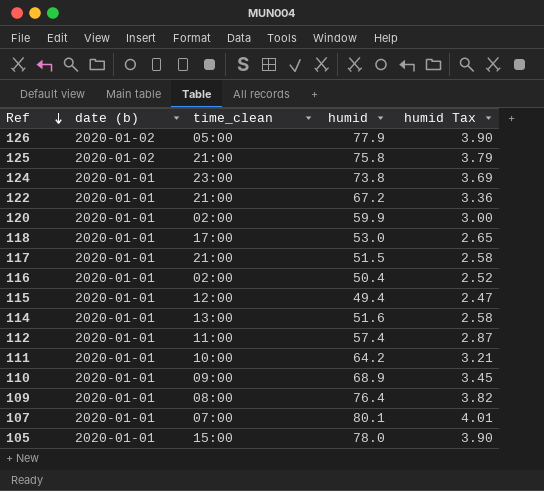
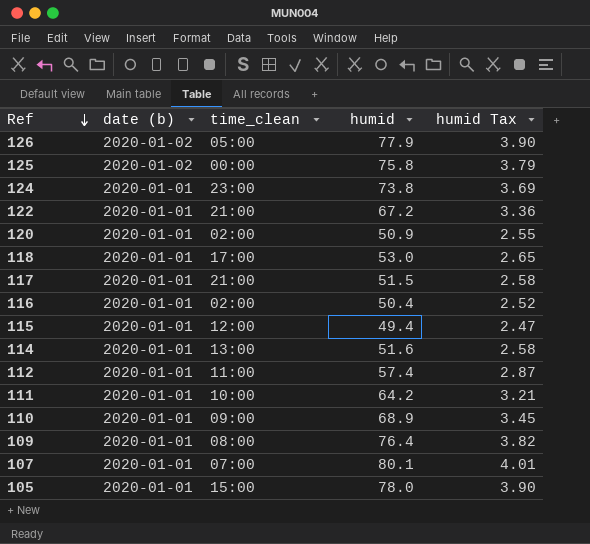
125 | time_clean: 21:00 -> 00:00
120 | humid: 59.9 -> 50.9
120 | humid Tax: 3.00 -> 2.55

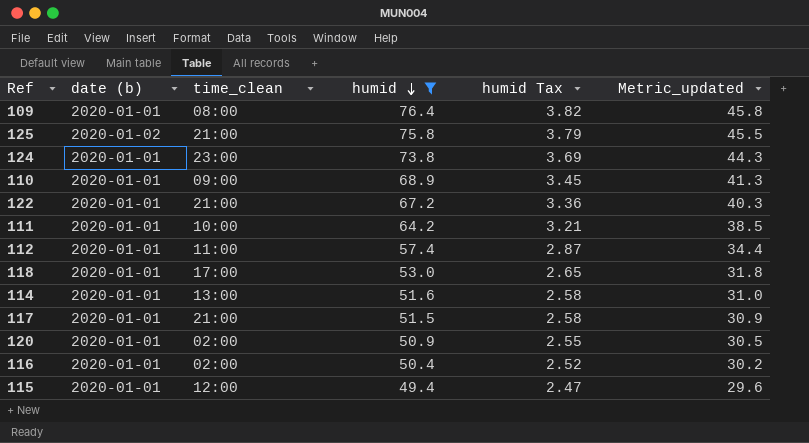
filter: none -> humid <= 76.4
row order: Ref descending -> humid descending
column Metric_updated | formula: none -> [humid] * 0.6
125 | time_clean: 00:00 -> 21:00

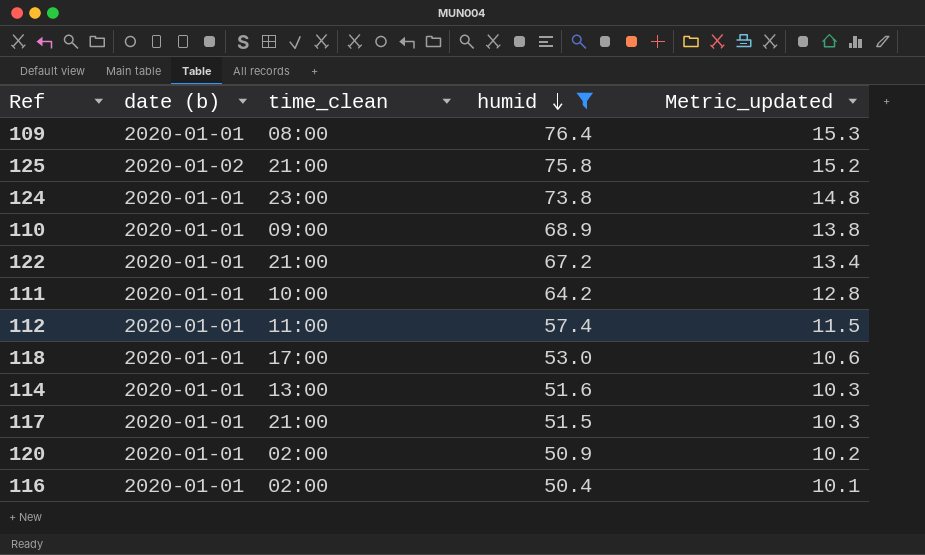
column humid Tax | formula: [humid] * 0.05 -> none
column Metric_updated | formula: [humid] * 0.6 -> [humid] * 0.2
row 115: 2020-01-01 | 12:00 | 49.4 | 2.47 | 29.6 -> none

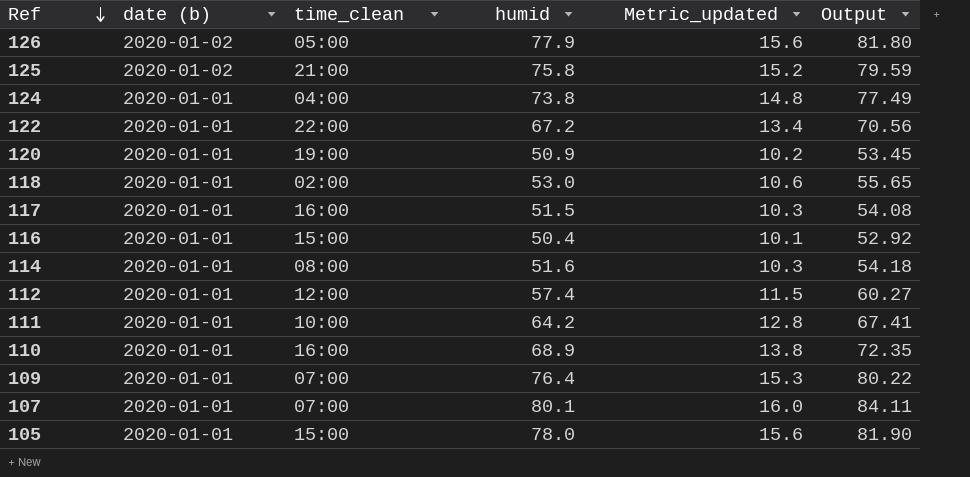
filter: humid <= 76.4 -> none
row order: humid descending -> Ref descending
column Output | formula: none -> [humid] * 1.05
124 | time_clean: 23:00 -> 04:00
122 | time_clean: 21:00 -> 22:00
120 | time_clean: 02:00 -> 19:00
118 | time_clean: 17:00 -> 02:00
117 | time_clean: 21:00 -> 16:00
116 | time_clean: 02:00 -> 15:00
114 | time_clean: 13:00 -> 08:00
112 | time_clean: 11:00 -> 12:00
110 | time_clean: 09:00 -> 16:00
109 | time_clean: 08:00 -> 07:00

